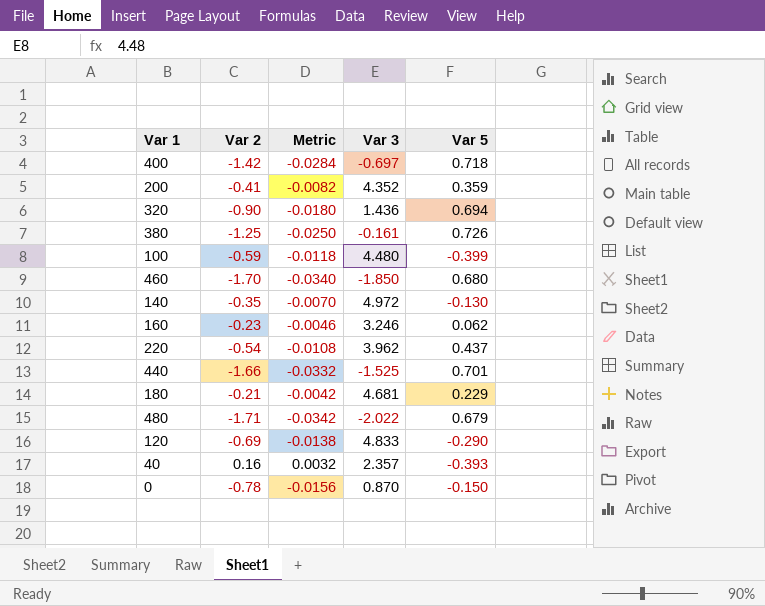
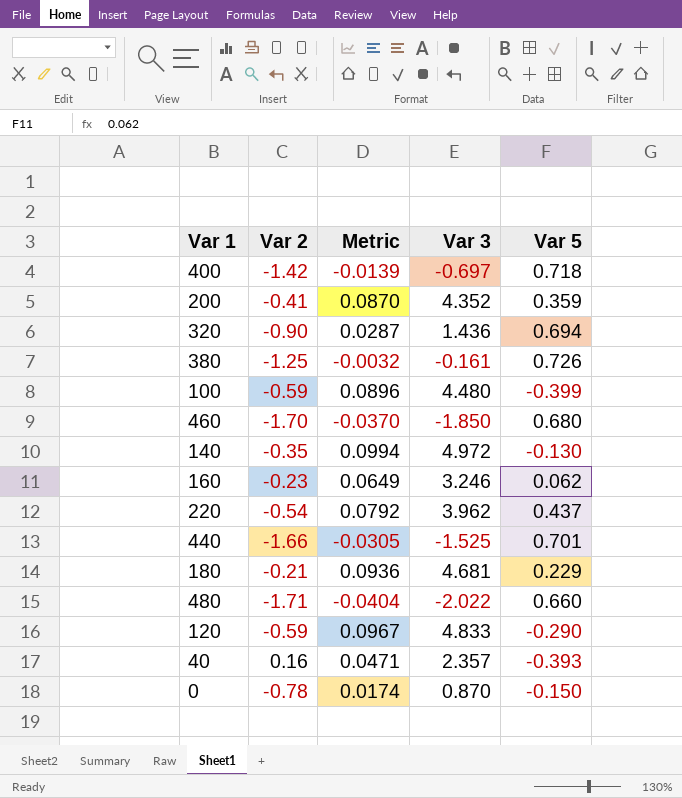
column Metric | formula: [Var 2] * 0.02 -> [Var 3] * 0.02
480 | Var 5: 0.679 -> 0.660
120 | Var 2: -0.69 -> -0.59

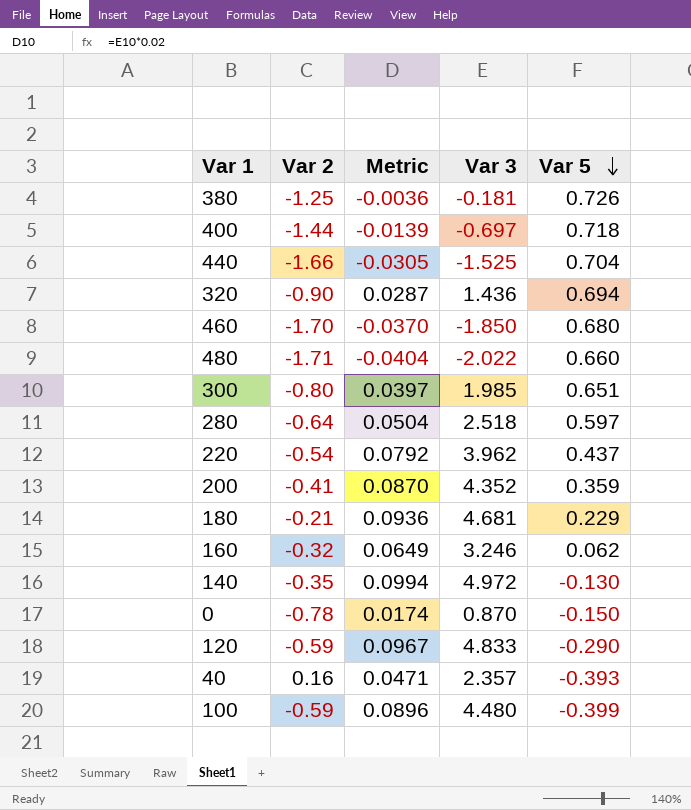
row order: none -> Var 5 descending
380 | Metric: -0.0032 -> -0.0036
380 | Var 3: -0.161 -> -0.181
400 | Var 2: -1.42 -> -1.44
440 | Var 5: 0.701 -> 0.704
row 300: none -> -0.80 | 0.0397 | 1.985 | 0.651
row 280: none -> -0.64 | 0.0504 | 2.518 | 0.597
160 | Var 2: -0.23 -> -0.32

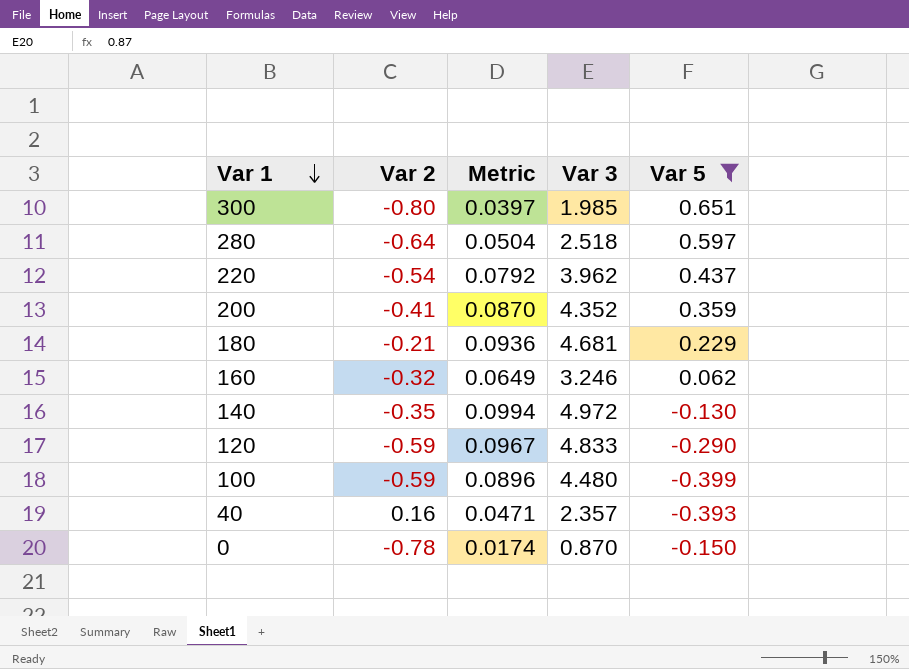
filter: none -> Var 5 <= 0.651
row order: Var 5 descending -> Var 1 descending

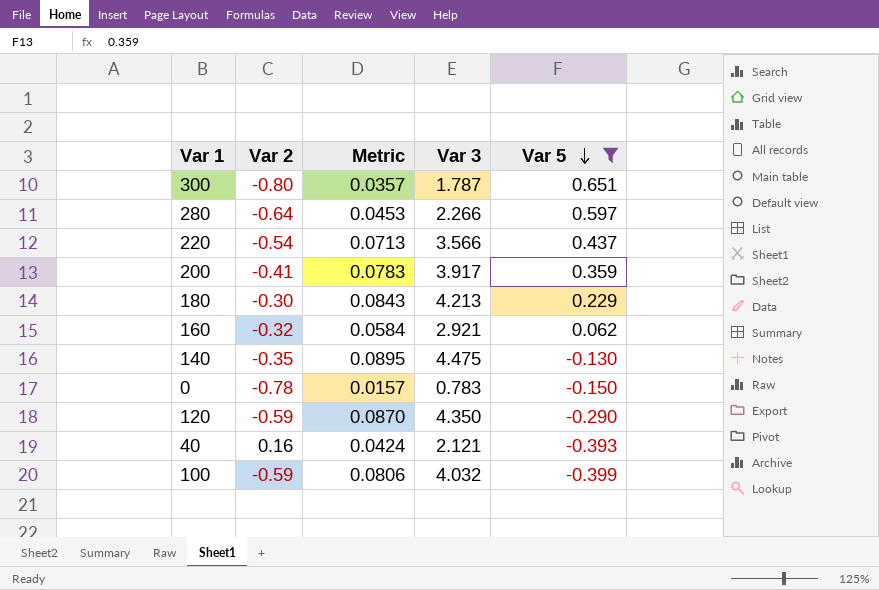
row order: Var 1 descending -> Var 5 descending
300 | Metric: 0.0397 -> 0.0357
300 | Var 3: 1.985 -> 1.787
280 | Metric: 0.0504 -> 0.0453
280 | Var 3: 2.518 -> 2.266
220 | Metric: 0.0792 -> 0.0713
220 | Var 3: 3.962 -> 3.566
200 | Metric: 0.0870 -> 0.0783
200 | Var 3: 4.352 -> 3.917
180 | Var 2: -0.21 -> -0.30
180 | Metric: 0.0936 -> 0.0843
180 | Var 3: 4.681 -> 4.213
160 | Metric: 0.0649 -> 0.0584
160 | Var 3: 3.246 -> 2.921
140 | Metric: 0.0994 -> 0.0895
140 | Var 3: 4.972 -> 4.475
0 | Metric: 0.0174 -> 0.0157
0 | Var 3: 0.870 -> 0.783
120 | Metric: 0.0967 -> 0.0870
120 | Var 3: 4.833 -> 4.350
40 | Metric: 0.0471 -> 0.0424
40 | Var 3: 2.357 -> 2.121
100 | Metric: 0.0896 -> 0.0806
100 | Var 3: 4.480 -> 4.032

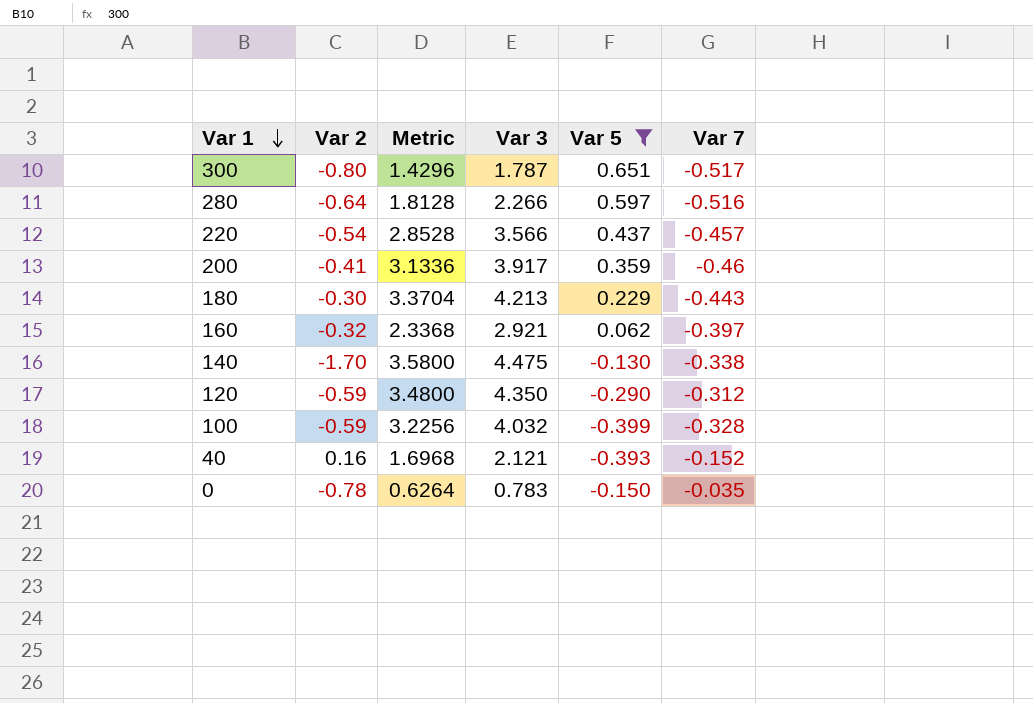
row order: Var 5 descending -> Var 1 descending
column Metric | formula: [Var 3] * 0.02 -> [Var 3] * 0.8
column Var 7 | position: none -> 6
140 | Var 2: -0.35 -> -1.70

